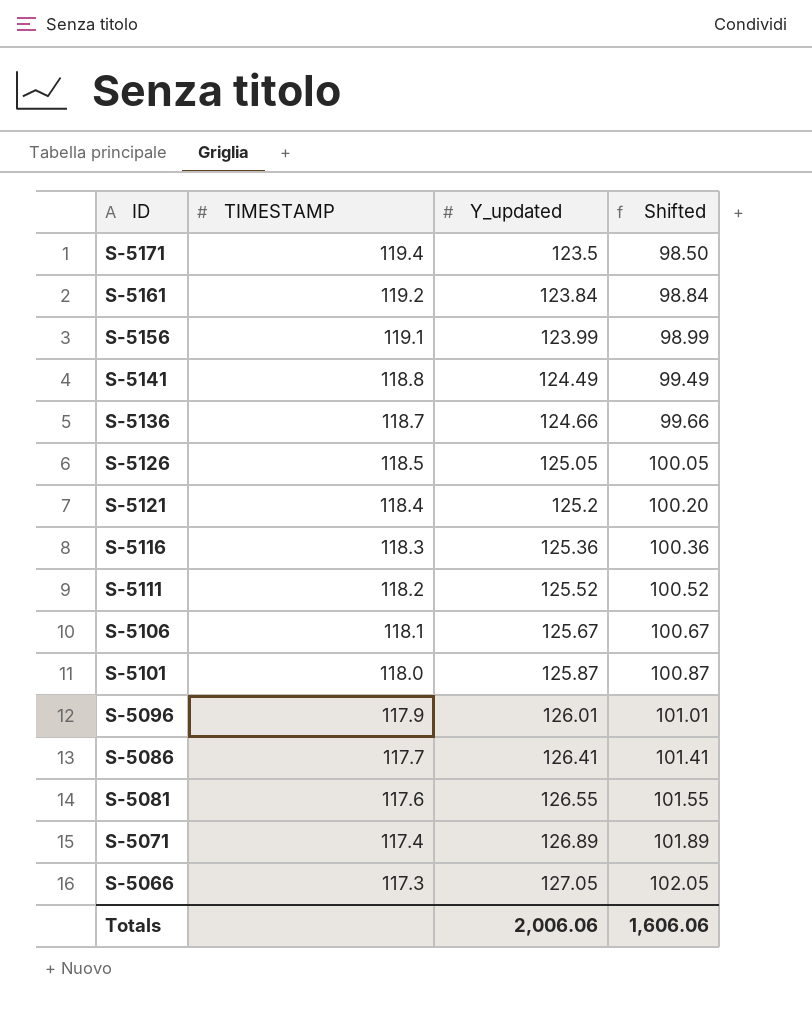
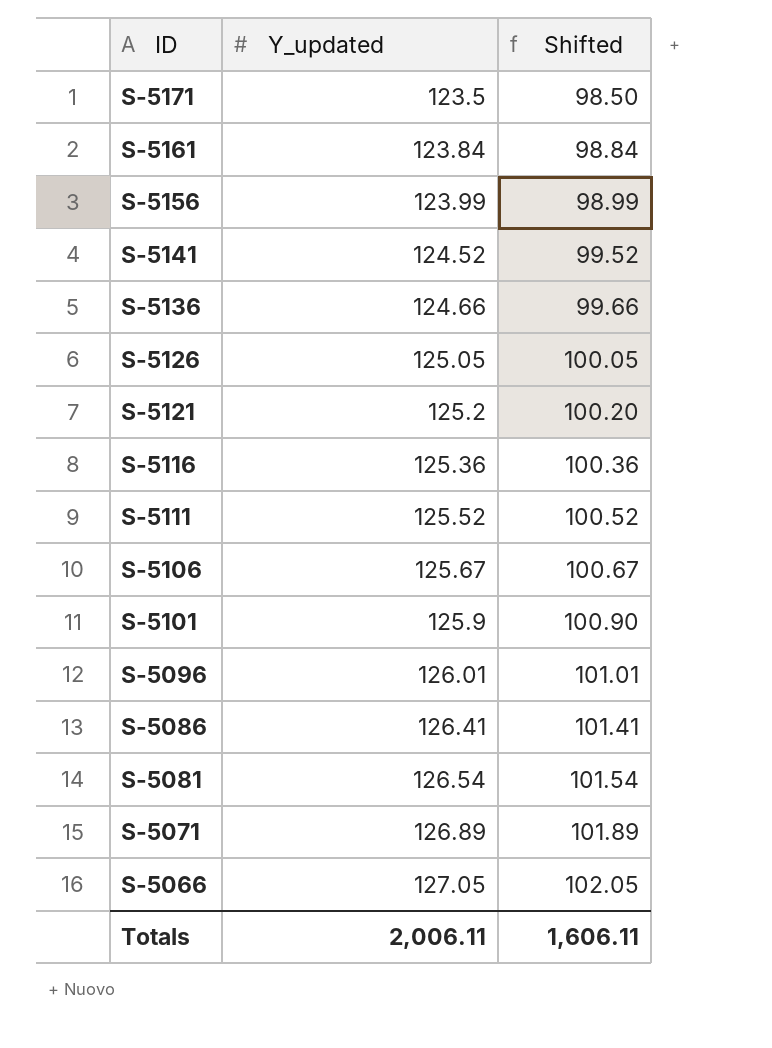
column TIMESTAMP | position: 2 -> none
S-5141 | Y_updated: 124.49 -> 124.52
S-5141 | Shifted: 99.49 -> 99.52
S-5101 | Y_updated: 125.87 -> 125.9
S-5101 | Shifted: 100.87 -> 100.90
S-5081 | Y_updated: 126.55 -> 126.54
S-5081 | Shifted: 101.55 -> 101.54
Totals | Y_updated: 2,006.06 -> 2,006.11
Totals | Shifted: 1,606.06 -> 1,606.11

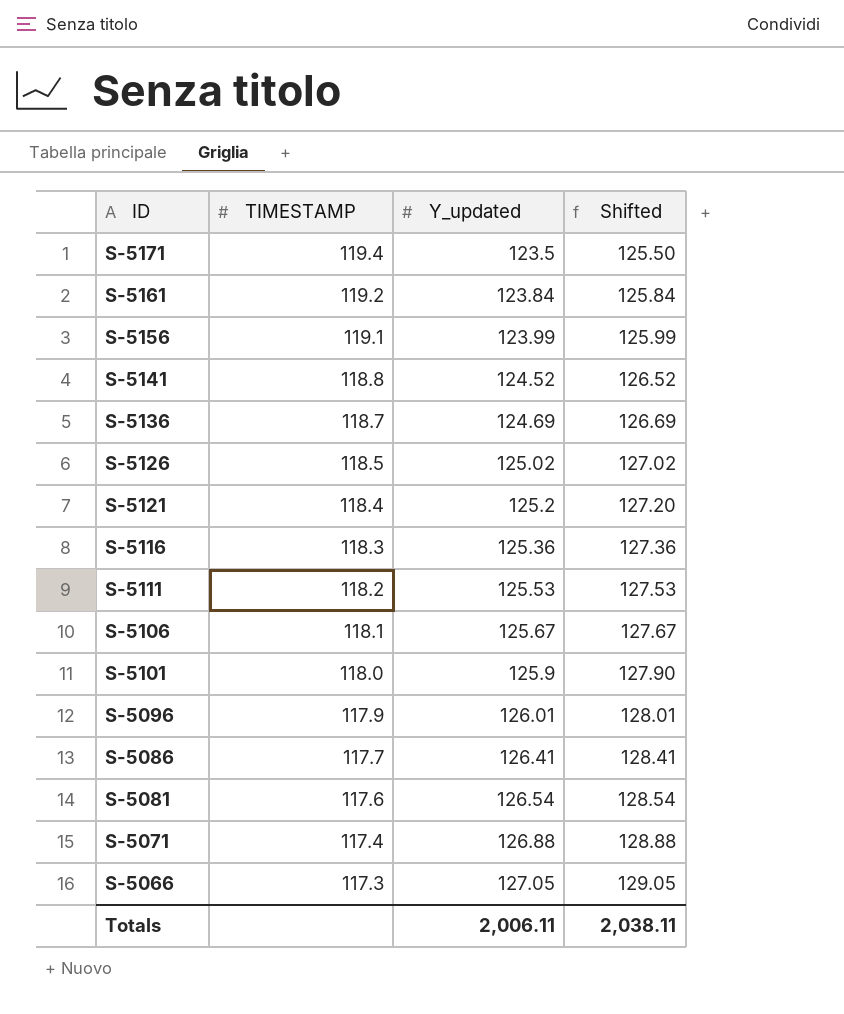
column TIMESTAMP | position: none -> 2
column Shifted | formula: [Y_updated] - 25 -> [Y_updated] + 2
S-5136 | Y_updated: 124.66 -> 124.69
S-5126 | Y_updated: 125.05 -> 125.02
S-5111 | Y_updated: 125.52 -> 125.53
S-5071 | Y_updated: 126.89 -> 126.88
Totals | Shifted: 1,606.11 -> 2,038.11

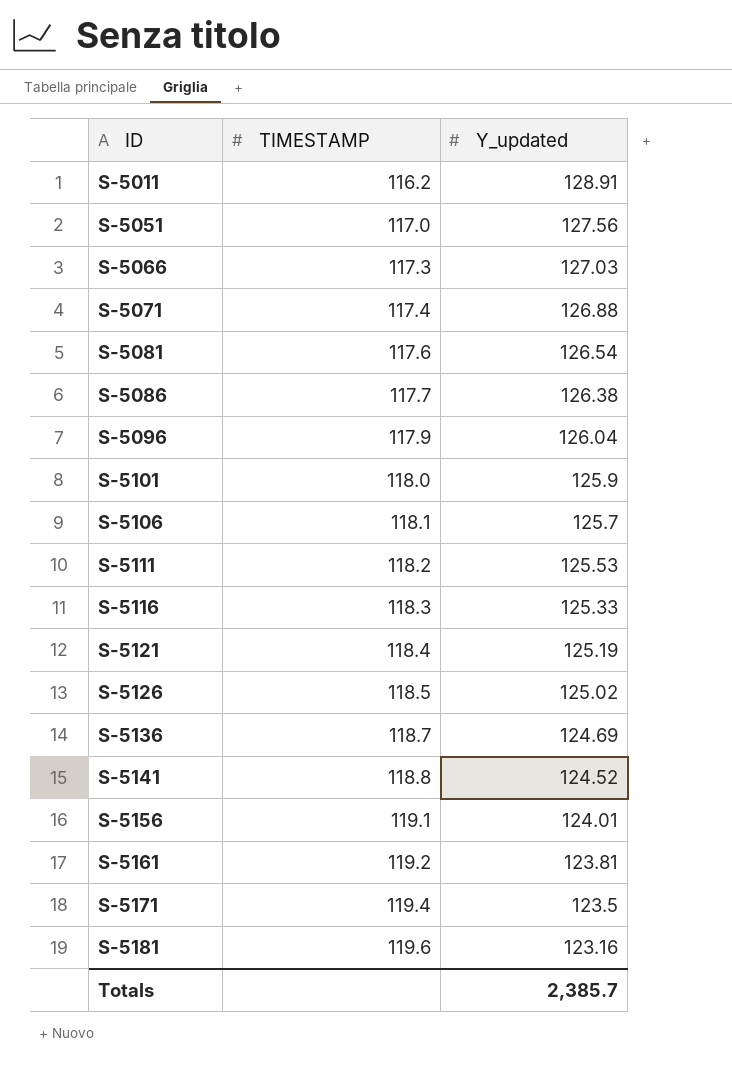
row order: ID descending -> ID ascending
column Shifted | formula: [Y_updated] + 2 -> none
row S-5011: none -> 116.2 | 128.91
row S-5051: none -> 117.0 | 127.56
S-5066 | Y_updated: 127.05 -> 127.03
S-5086 | Y_updated: 126.41 -> 126.38
S-5096 | Y_updated: 126.01 -> 126.04
S-5106 | Y_updated: 125.67 -> 125.7
S-5116 | Y_updated: 125.36 -> 125.33
S-5121 | Y_updated: 125.2 -> 125.19
S-5156 | Y_updated: 123.99 -> 124.01
S-5161 | Y_updated: 123.84 -> 123.81
row S-5181: none -> 119.6 | 123.16
Totals | Y_updated: 2,006.11 -> 2,385.7

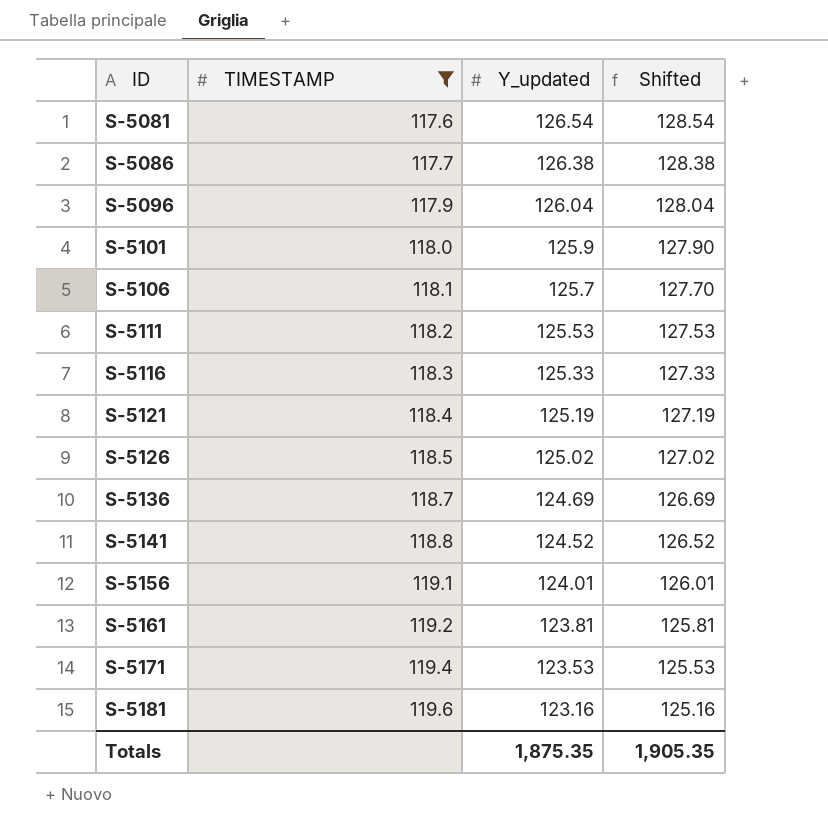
filter: none -> TIMESTAMP >= 117.6
column Shifted | formula: none -> [Y_updated] + 2
S-5171 | Y_updated: 123.5 -> 123.53
Totals | Y_updated: 2,385.7 -> 1,875.35

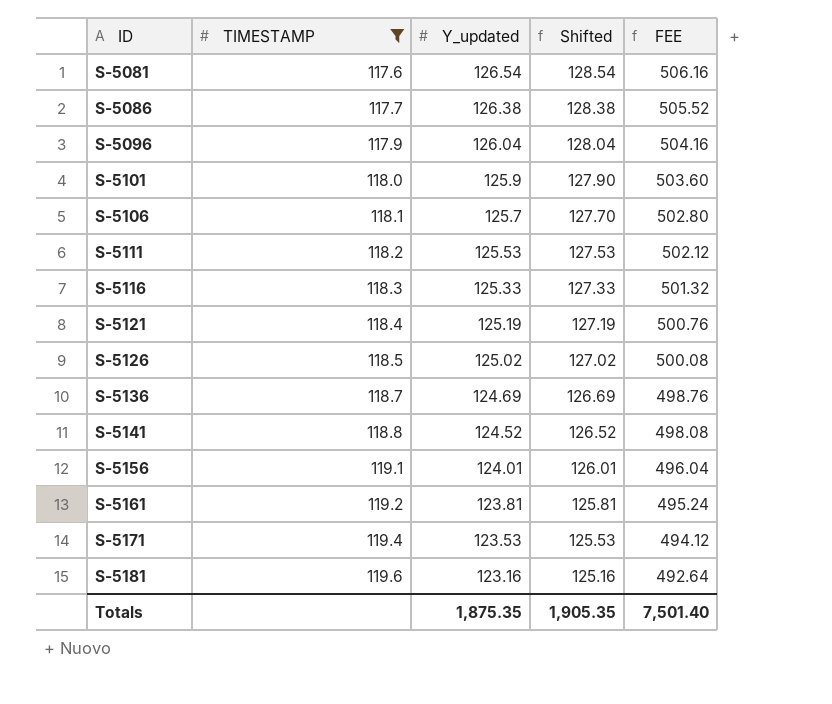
column FEE | formula: none -> [Y_updated] * 4

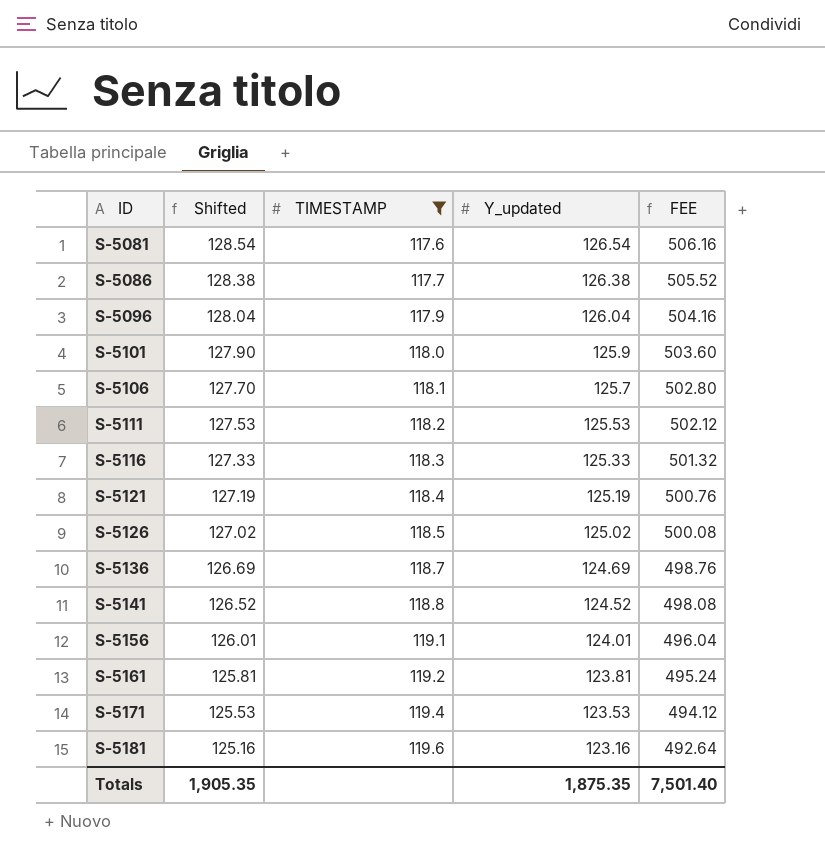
column Shifted | position: 4 -> 2

